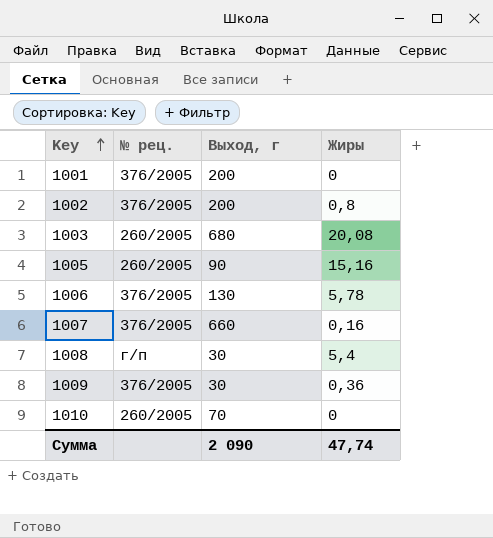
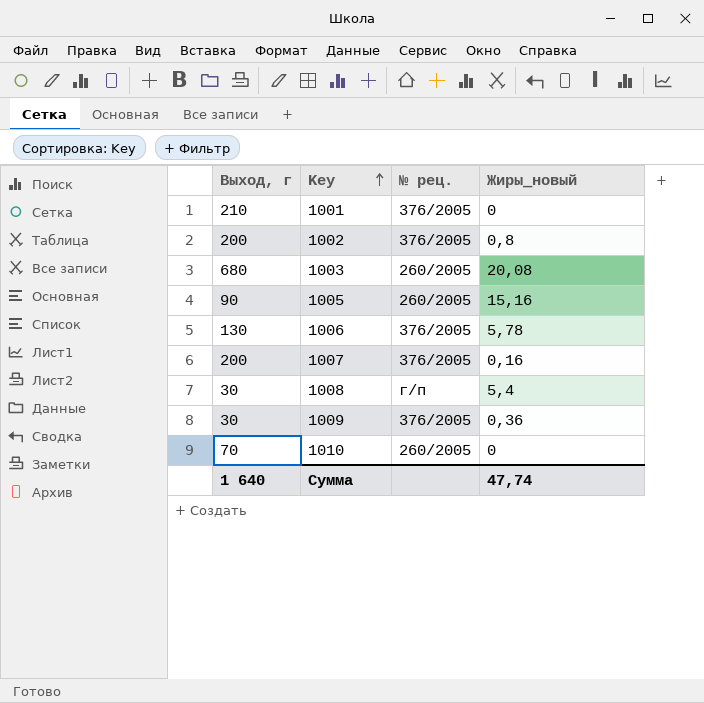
column Выход, г | position: 3 -> 1
column name: Жиры -> Жиры_новый
1001 | Выход, г: 200 -> 210
1007 | Выход, г: 660 -> 200
Сумма | Выход, г: 2 090 -> 1 640

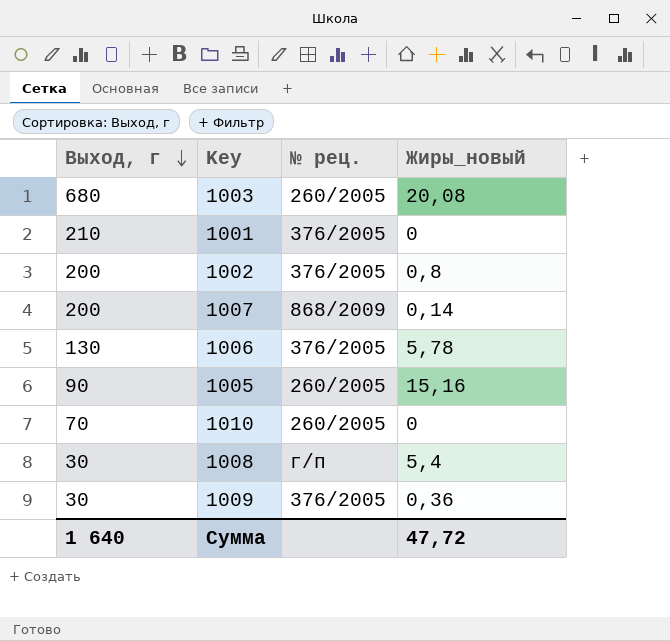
row order: Key ascending -> Выход, г descending
1007 | № рец.: 376/2005 -> 868/2009
1007 | Жиры_новый: 0,16 -> 0,14
Сумма | Жиры_новый: 47,74 -> 47,72

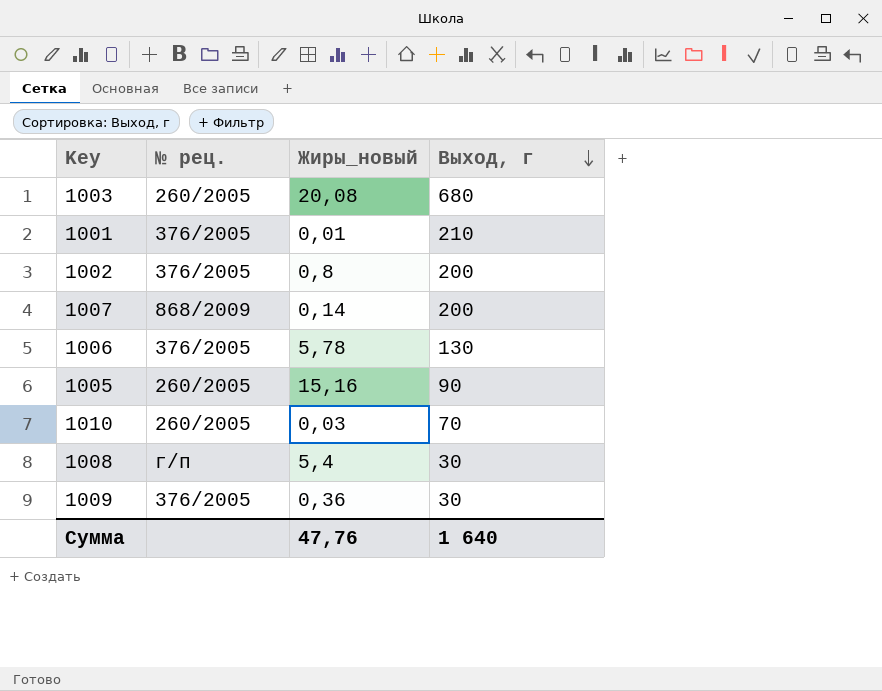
column Выход, г | position: 1 -> 4
1001 | Жиры_новый: 0 -> 0,01
1010 | Жиры_новый: 0 -> 0,03
Сумма | Жиры_новый: 47,72 -> 47,76

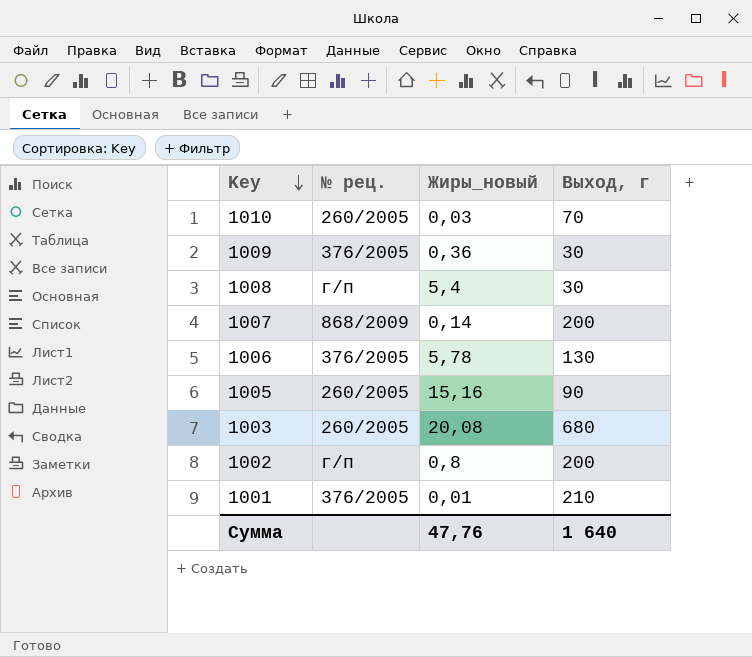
row order: Выход, г descending -> Key descending
1002 | № рец.: 376/2005 -> г/п

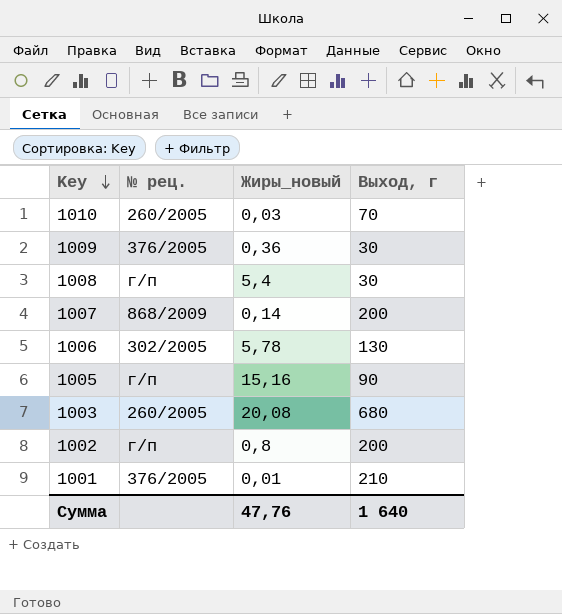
1006 | № рец.: 376/2005 -> 302/2005
1005 | № рец.: 260/2005 -> г/п

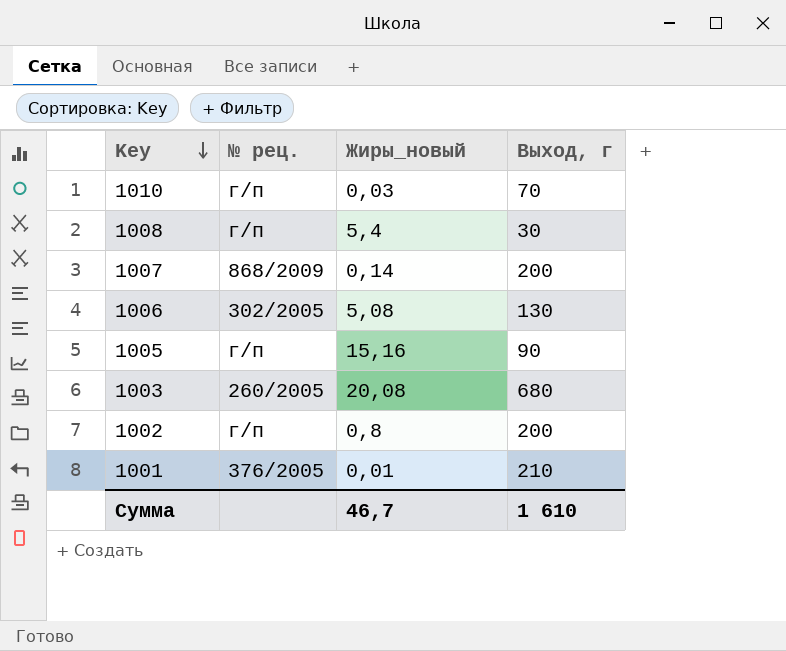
row 1009: 376/2005 | 0,36 | 30 -> none
1010 | № рец.: 260/2005 -> г/п
1006 | Жиры_новый: 5,78 -> 5,08
Сумма | Жиры_новый: 47,76 -> 46,7
Сумма | Выход, г: 1 640 -> 1 610

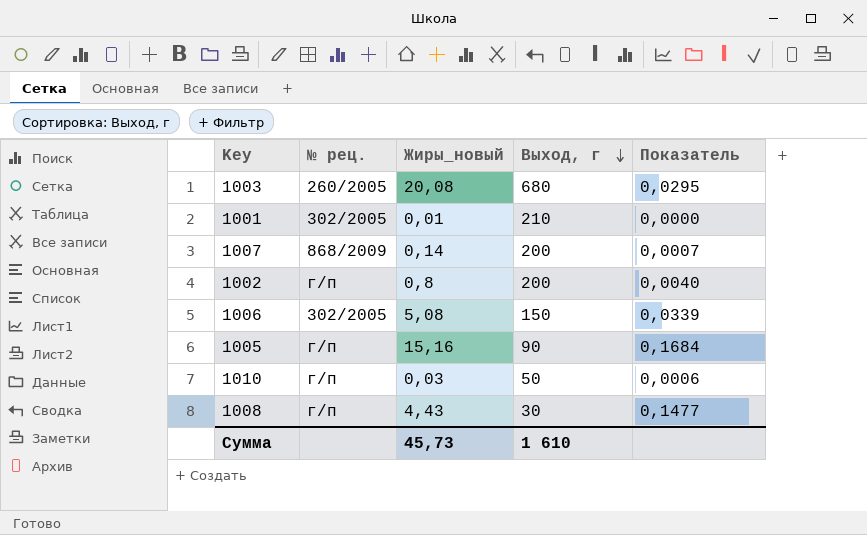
row order: Key descending -> Выход, г descending
column Показатель | formula: none -> [Жиры_новый] / [Выход, г]
1001 | № рец.: 376/2005 -> 302/2005
1006 | Выход, г: 130 -> 150
1010 | Выход, г: 70 -> 50
1008 | Жиры_новый: 5,4 -> 4,43
Сумма | Жиры_новый: 46,7 -> 45,73

